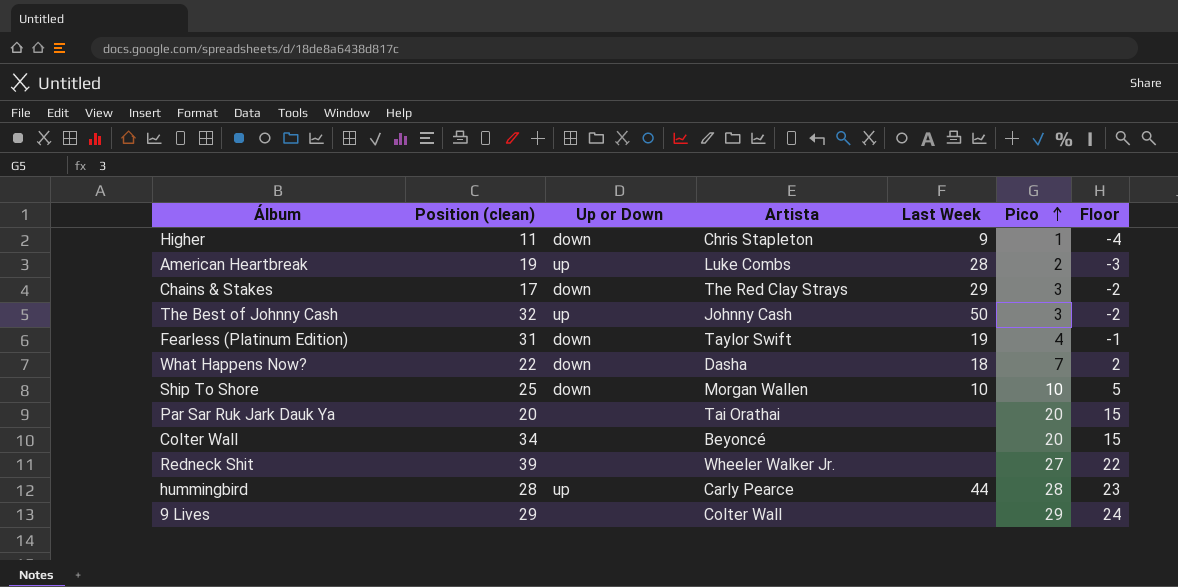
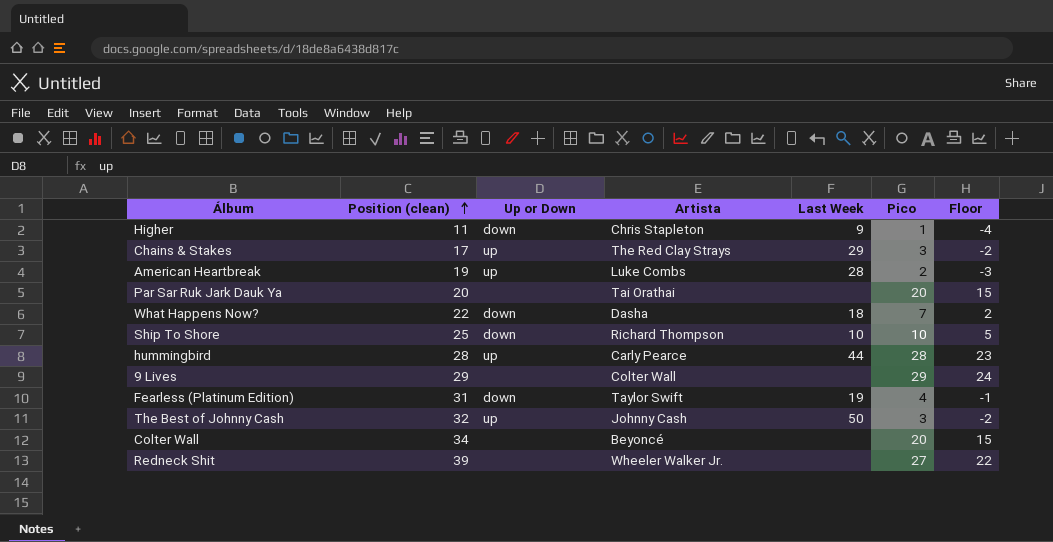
row order: Pico ascending -> Position (clean) ascending
Chains & Stakes | Up or Down: down -> up
Ship To Shore | Artista: Morgan Wallen -> Richard Thompson

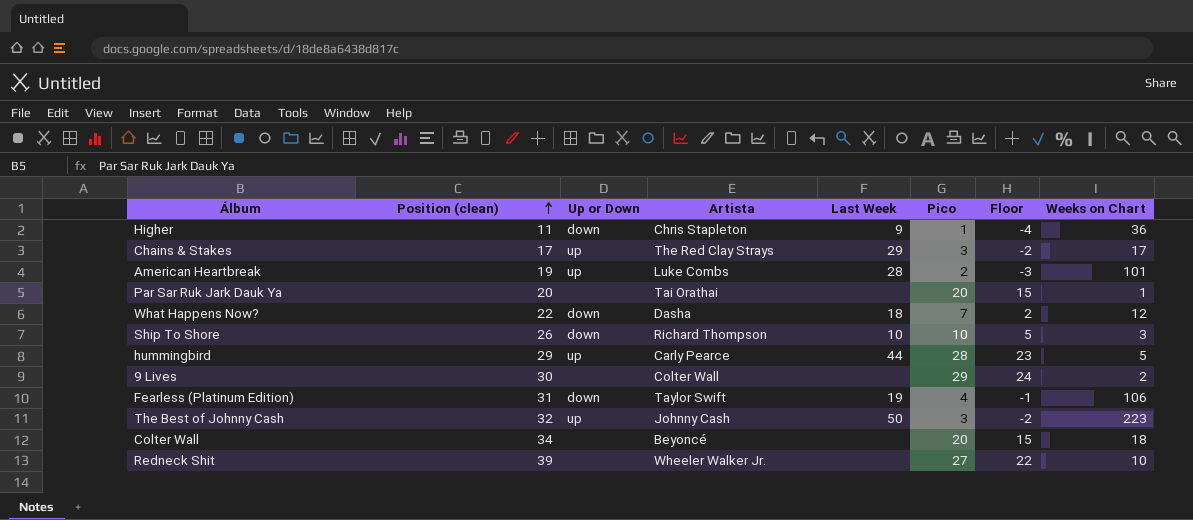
column Weeks on Chart | position: none -> 8
Ship To Shore | Position (clean): 25 -> 26
hummingbird | Position (clean): 28 -> 29
9 Lives | Position (clean): 29 -> 30

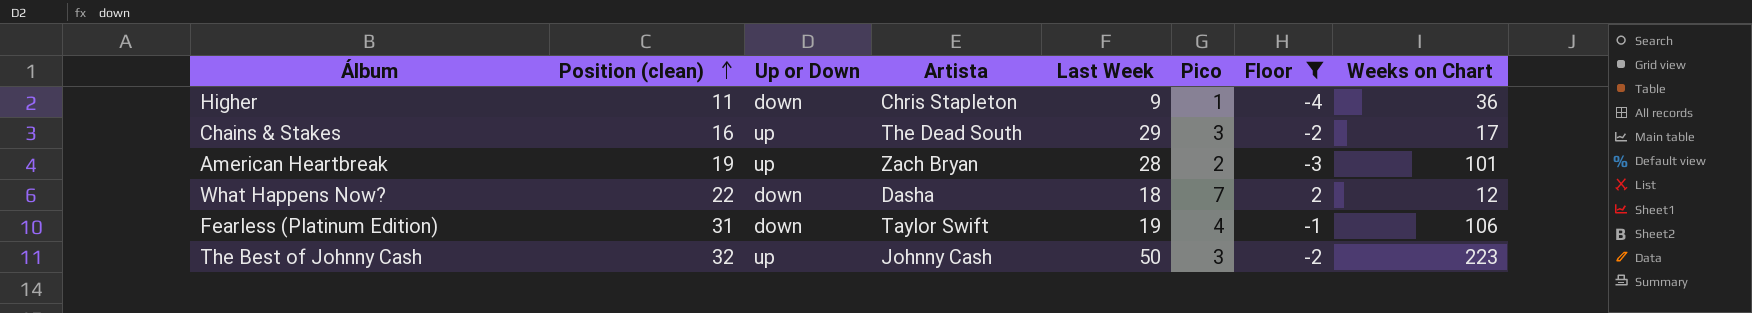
filter: none -> Floor <= 2
Chains & Stakes | Position (clean): 17 -> 16
Chains & Stakes | Artista: The Red Clay Strays -> The Dead South
American Heartbreak | Artista: Luke Combs -> Zach Bryan

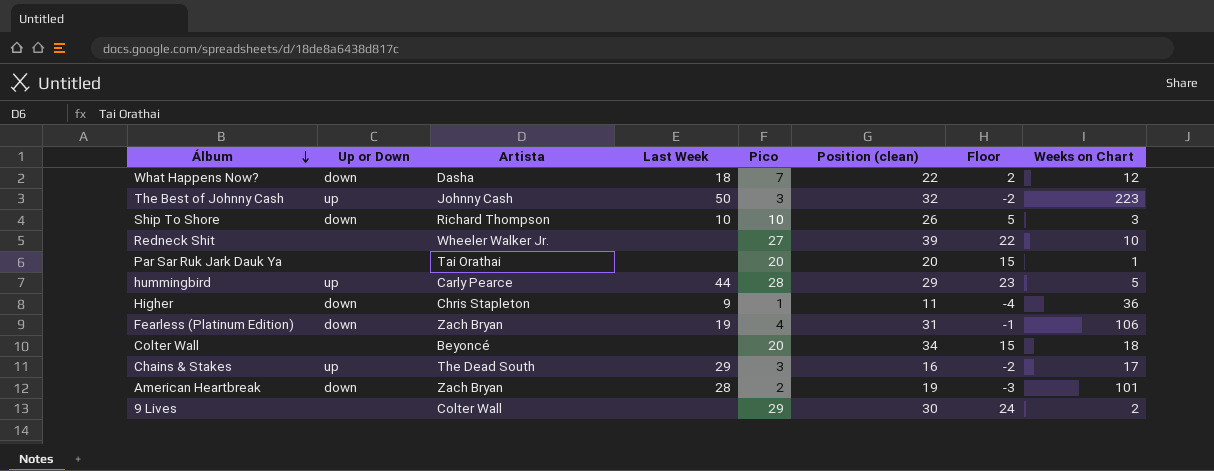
filter: Floor <= 2 -> none
row order: Position (clean) ascending -> Álbum descending
column Position (clean) | position: 2 -> 6
Fearless (Platinum Edition) | Artista: Taylor Swift -> Zach Bryan
American Heartbreak | Up or Down: up -> down

